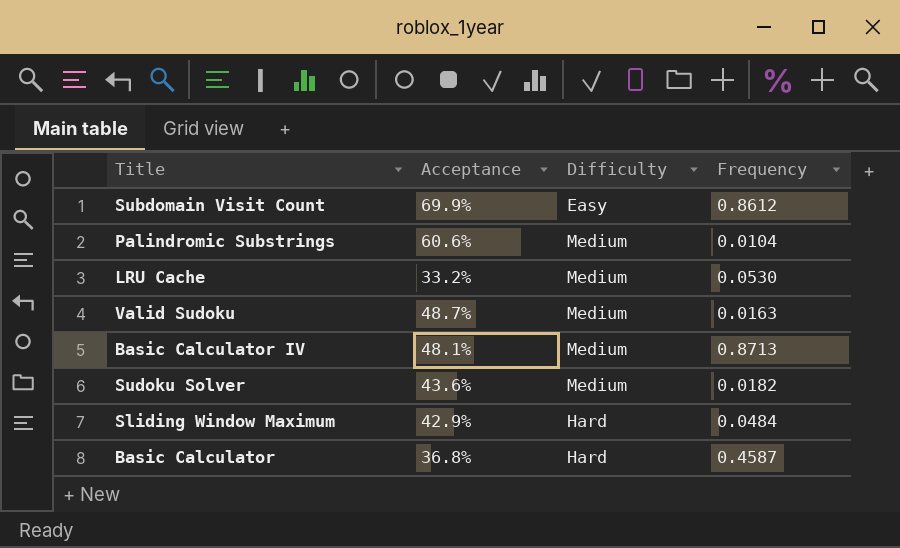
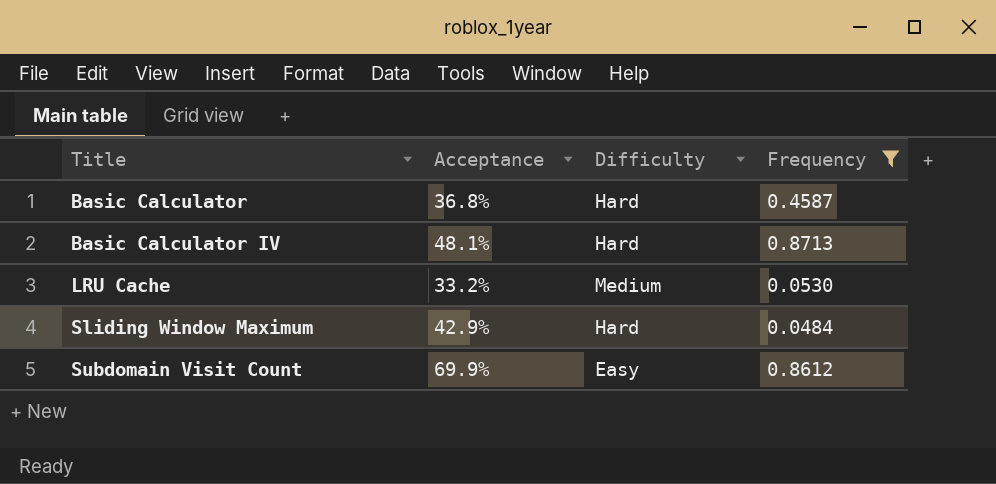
filter: none -> Frequency >= 0.0484
row order: none -> Title ascending
Basic Calculator IV | Difficulty: Medium -> Hard

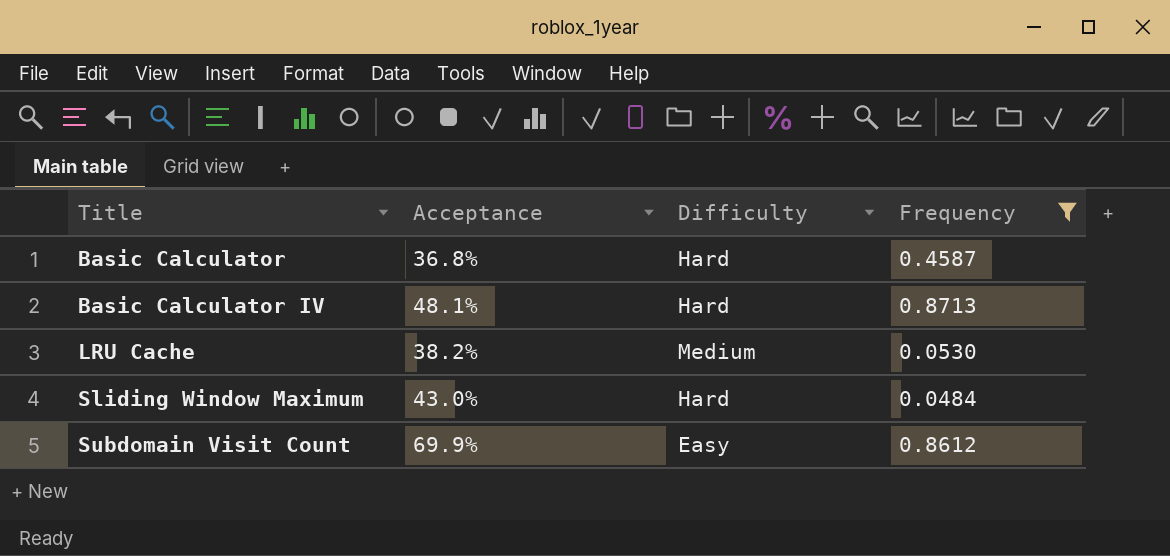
LRU Cache | Acceptance: 33.2% -> 38.2%
Sliding Window Maximum | Acceptance: 42.9% -> 43.0%

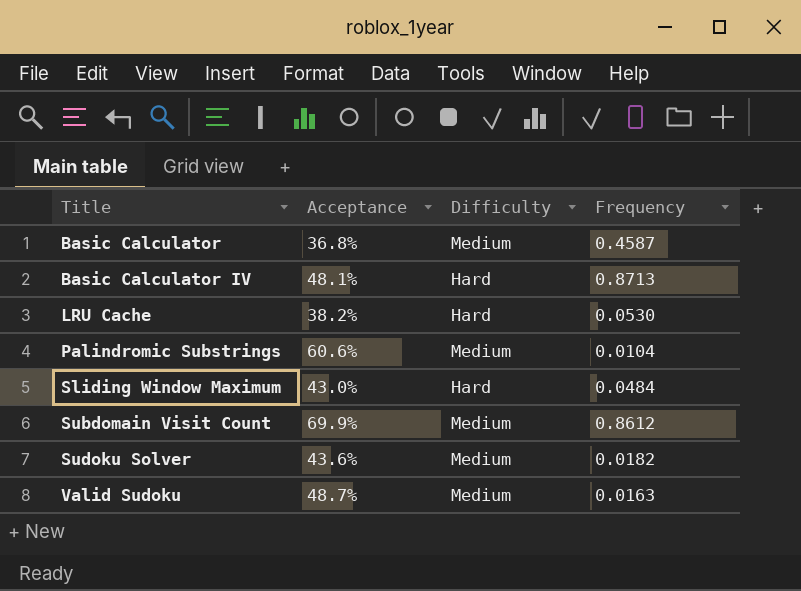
filter: Frequency >= 0.0484 -> none
Basic Calculator | Difficulty: Hard -> Medium
LRU Cache | Difficulty: Medium -> Hard
Subdomain Visit Count | Difficulty: Easy -> Medium

